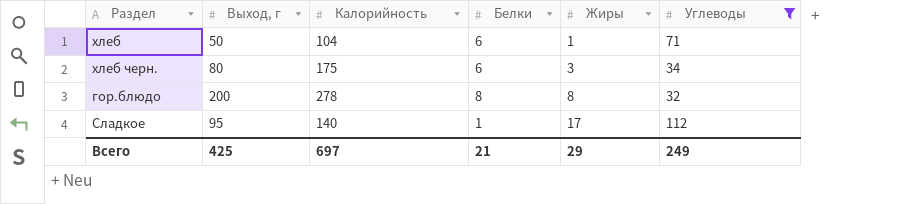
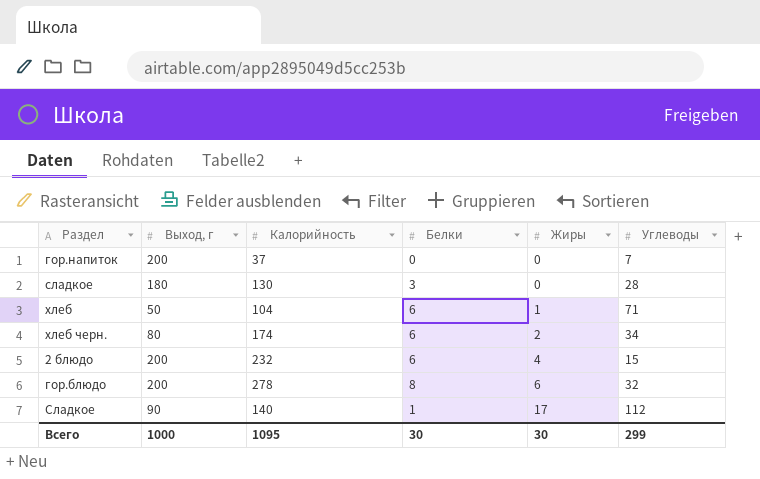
filter: Углеводы >= 32 -> none
хлеб черн. | Калорийность: 175 -> 174
хлеб черн. | Жиры: 3 -> 2
гор.блюдо | Жиры: 8 -> 6
Сладкое | Выход, г: 95 -> 90
Всего | Выход, г: 425 -> 1000
Всего | Калорийность: 697 -> 1095
Всего | Белки: 21 -> 30
Всего | Жиры: 29 -> 30
Всего | Углеводы: 249 -> 299

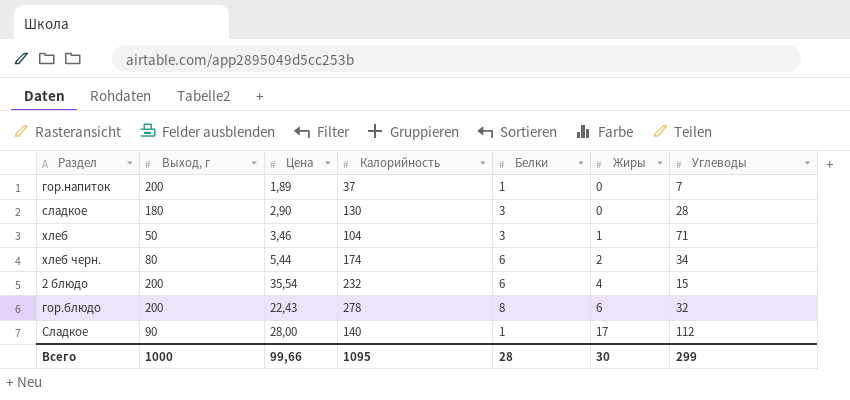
column Цена | position: none -> 3
гор.напиток | Белки: 0 -> 1
хлеб | Белки: 6 -> 3
Всего | Белки: 30 -> 28

